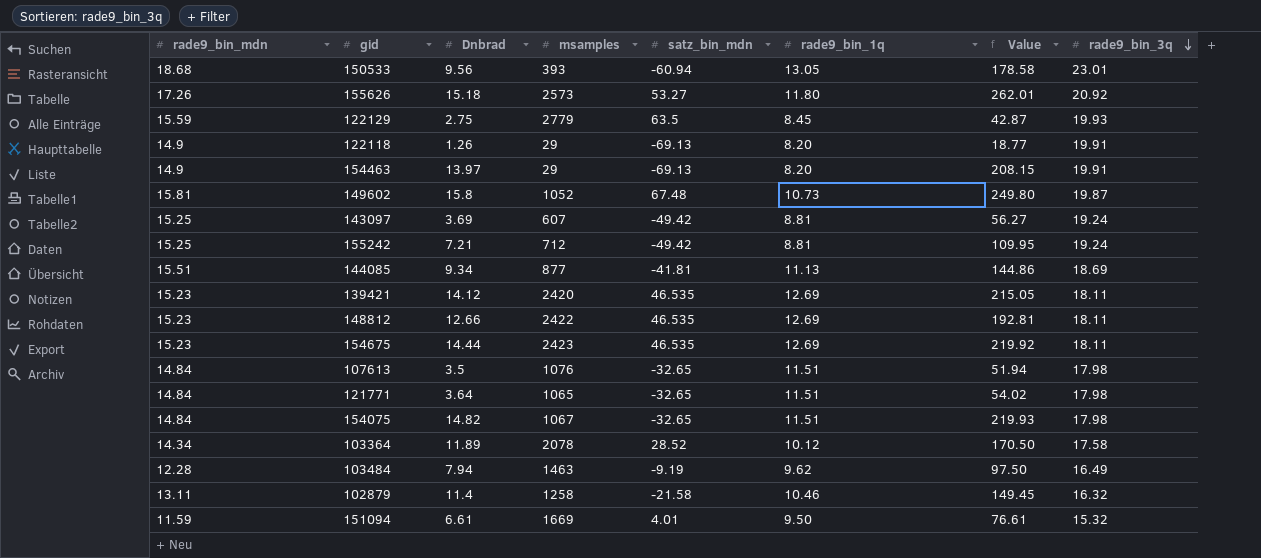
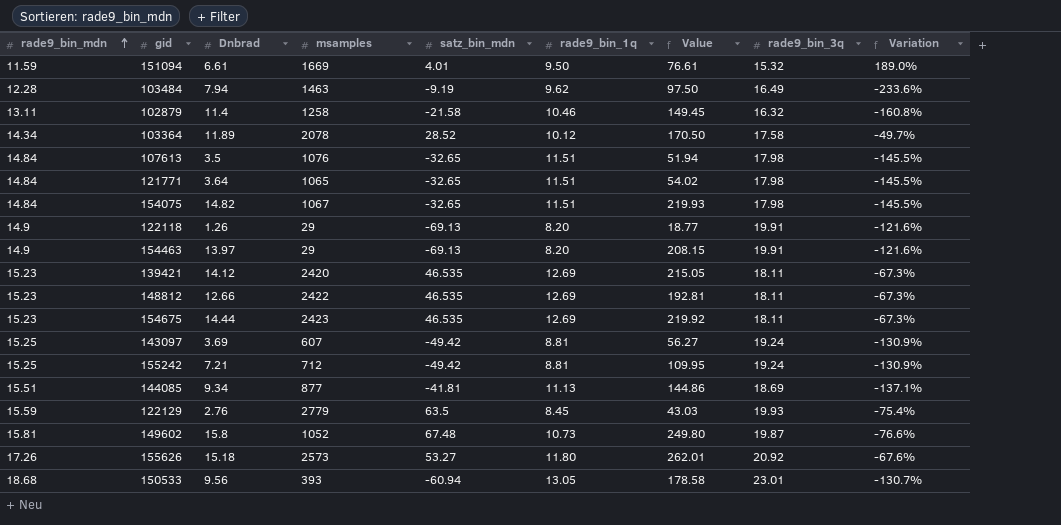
row order: rade9_bin_3q descending -> rade9_bin_mdn ascending
column Variation | formula: none -> ([rade9_bin_mdn] - [satz_bin_mdn]) / [satz_bin_mdn]
122129 | Dnbrad: 2.75 -> 2.76
122129 | Value: 42.87 -> 43.03

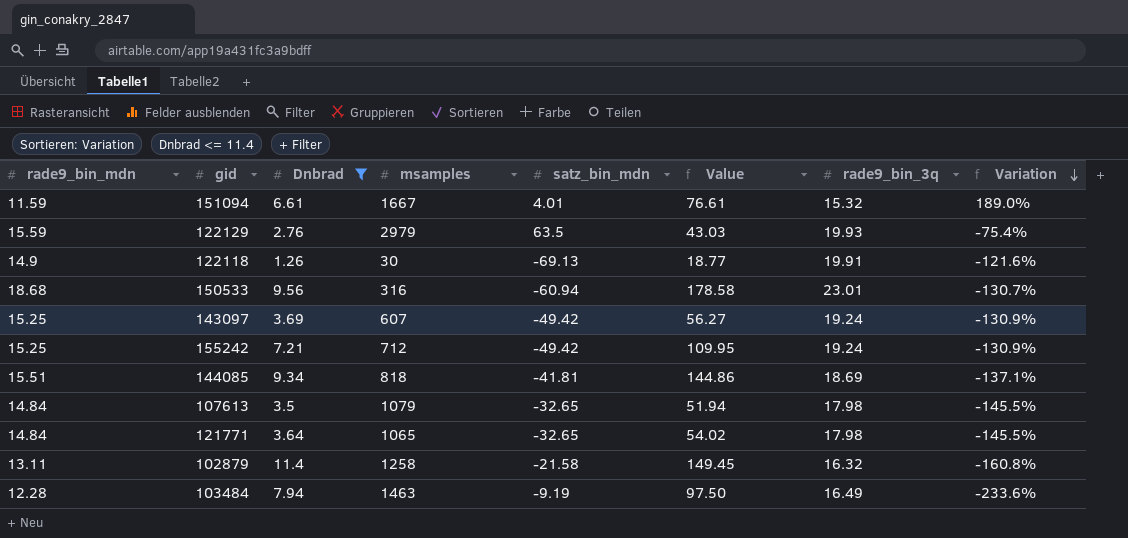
filter: none -> Dnbrad <= 11.4
row order: rade9_bin_mdn ascending -> Variation descending
column rade9_bin_1q | position: 6 -> none
151094 | msamples: 1669 -> 1667
122129 | msamples: 2779 -> 2979
122118 | msamples: 29 -> 30
150533 | msamples: 393 -> 316
144085 | msamples: 877 -> 818
107613 | msamples: 1076 -> 1079

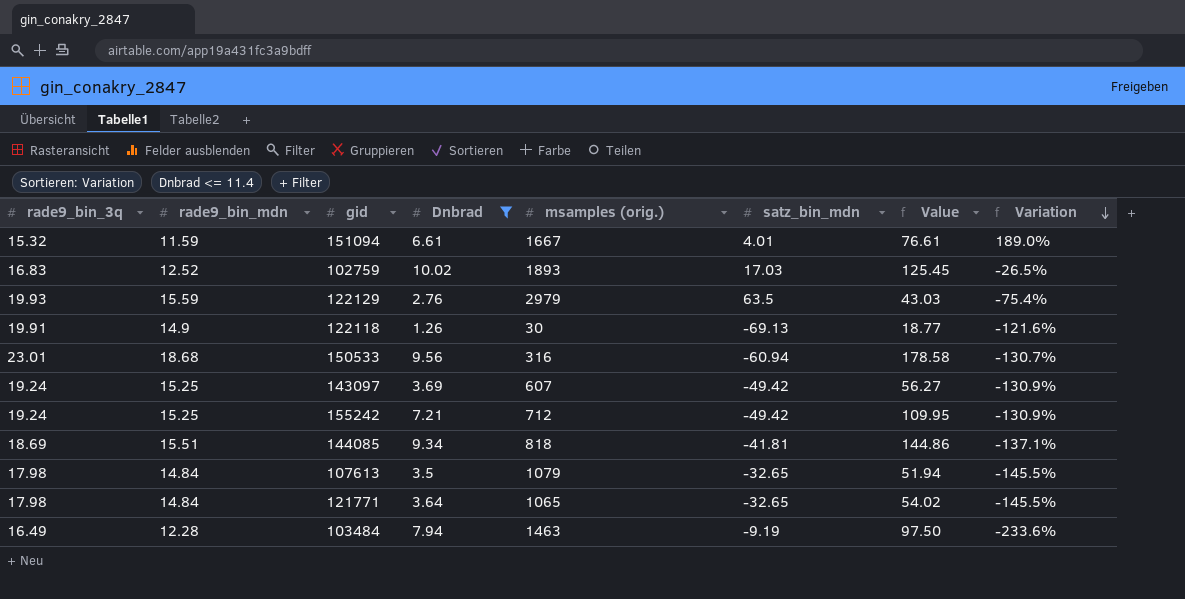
column rade9_bin_3q | position: 7 -> 1
column name: msamples -> msamples (orig.)
row 102879: 13.11 | 11.4 | 1258 | -21.58 | 149.45 | 16.32 | -160.8% -> none
row 102759: none -> 16.83 | 12.52 | 10.02 | 1893 | 17.03 | 125.45 | -26.5%

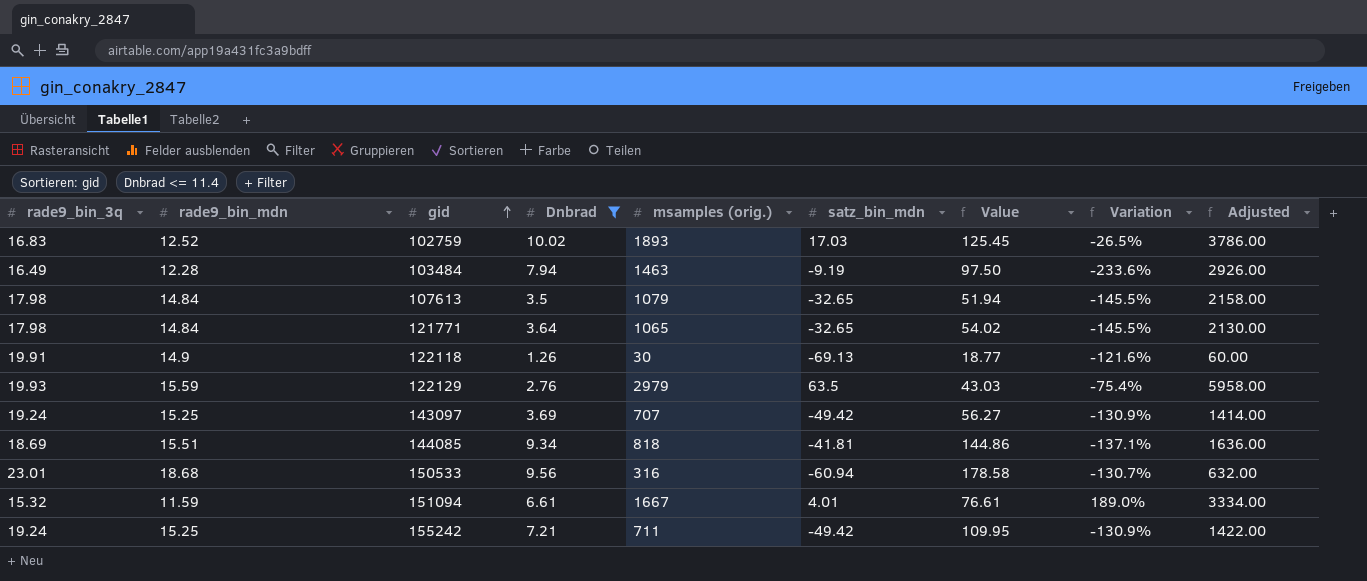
row order: Variation descending -> gid ascending
column Adjusted | formula: none -> [msamples (orig.)] * 2
143097 | msamples (orig.): 607 -> 707
155242 | msamples (orig.): 712 -> 711

